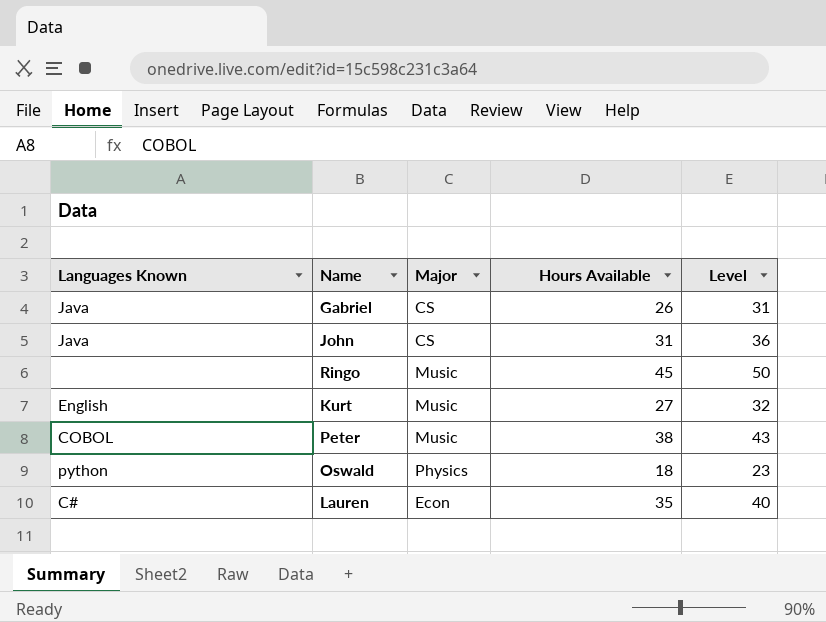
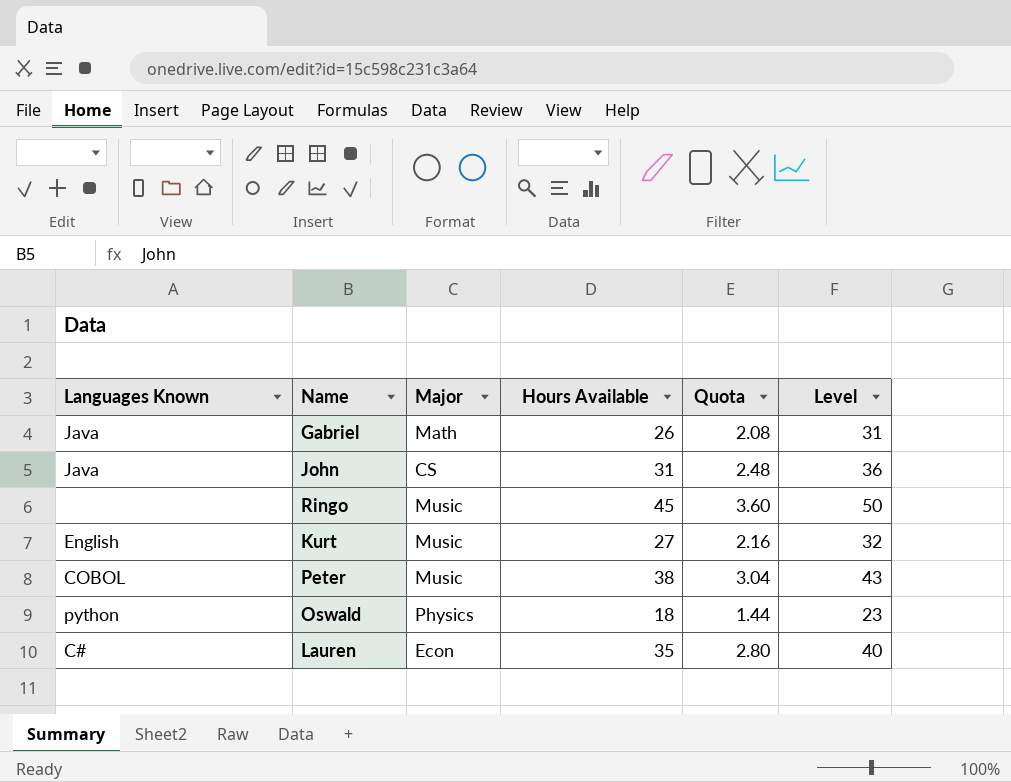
column Quota | formula: none -> [Hours Available] * 0.08
Gabriel | Major: CS -> Math

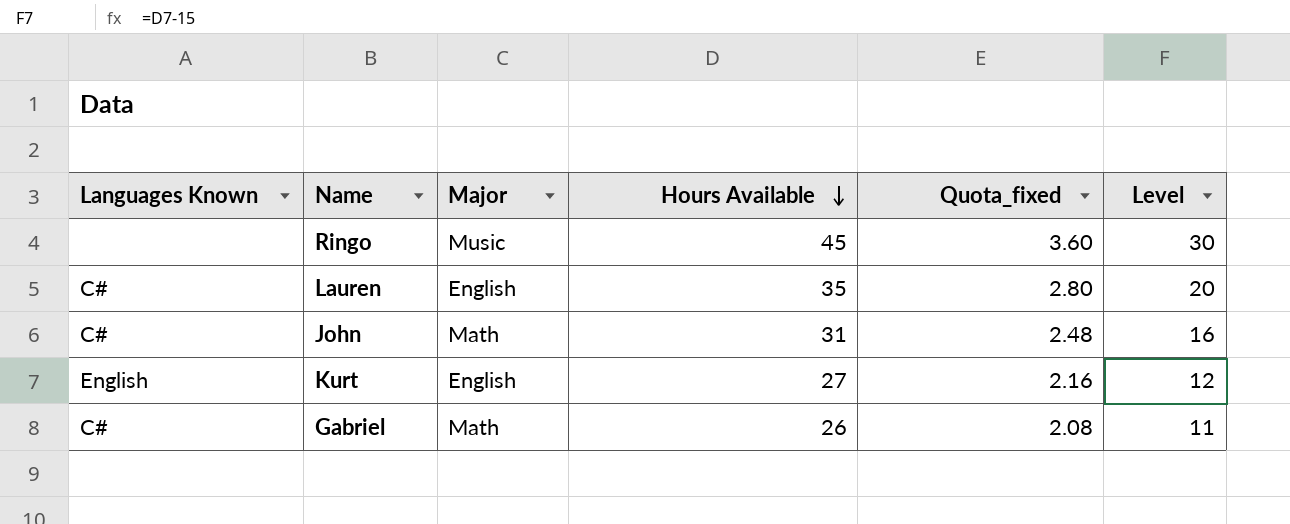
row order: none -> Hours Available descending
column name: Quota -> Quota_fixed
column Level | formula: [Hours Available] + 5 -> [Hours Available] - 15
row Peter: COBOL | Music | 38 | 3.04 | 43 -> none
row Oswald: python | Physics | 18 | 1.44 | 23 -> none
Lauren | Major: Econ -> English
John | Languages Known: Java -> C#
John | Major: CS -> Math
Kurt | Major: Music -> English
Gabriel | Languages Known: Java -> C#

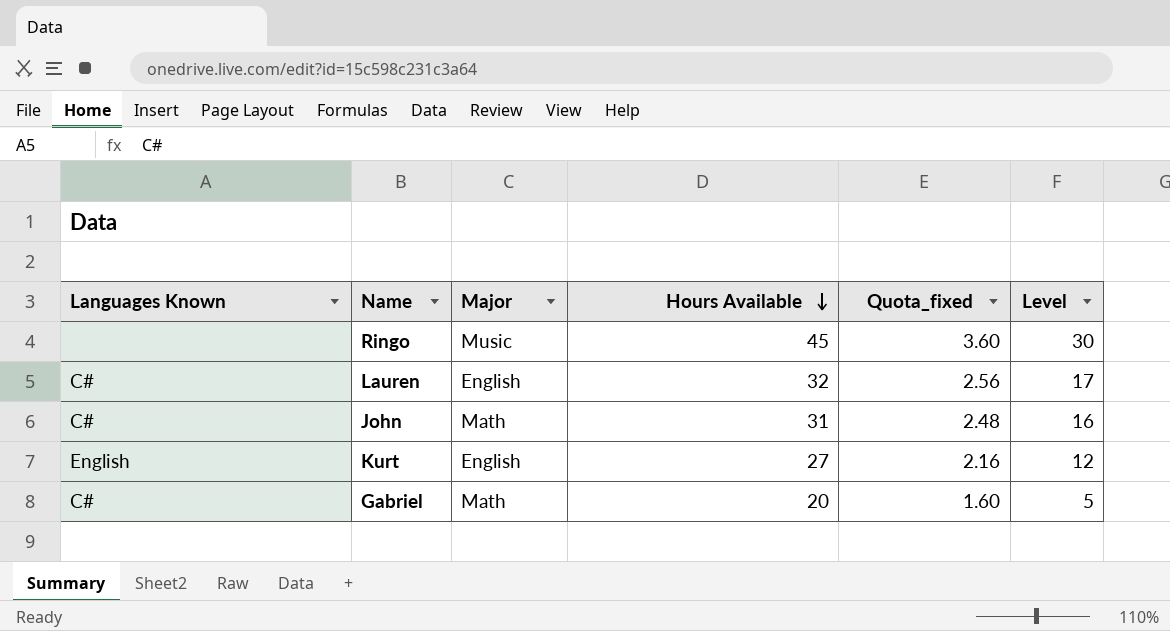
Lauren | Hours Available: 35 -> 32
Lauren | Quota_fixed: 2.80 -> 2.56
Lauren | Level: 20 -> 17
Gabriel | Hours Available: 26 -> 20
Gabriel | Quota_fixed: 2.08 -> 1.60
Gabriel | Level: 11 -> 5

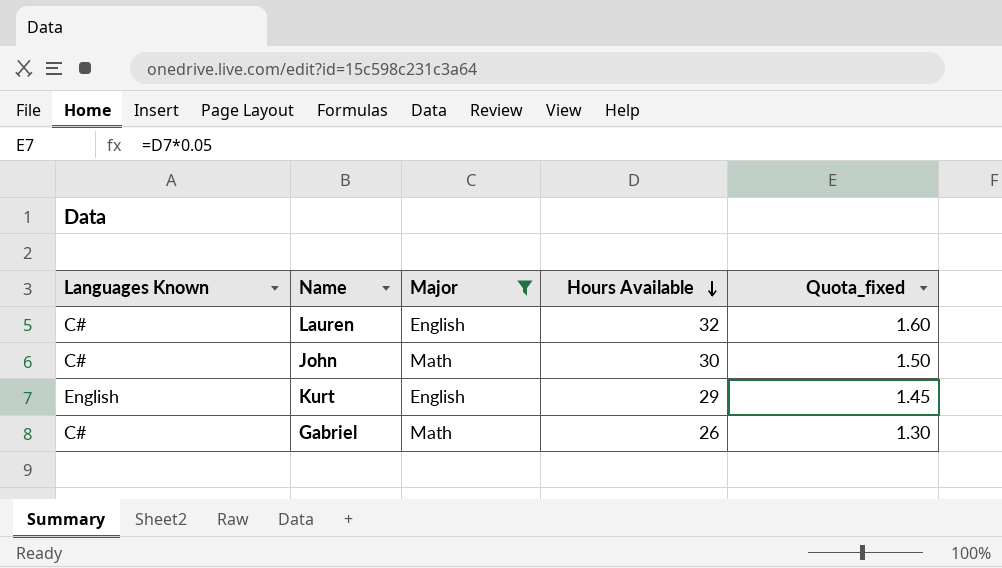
filter: none -> Major != Music
column Level | formula: [Hours Available] - 15 -> none
column Quota_fixed | formula: [Hours Available] * 0.08 -> [Hours Available] * 0.05
John | Hours Available: 31 -> 30
Kurt | Hours Available: 27 -> 29
Gabriel | Hours Available: 20 -> 26

